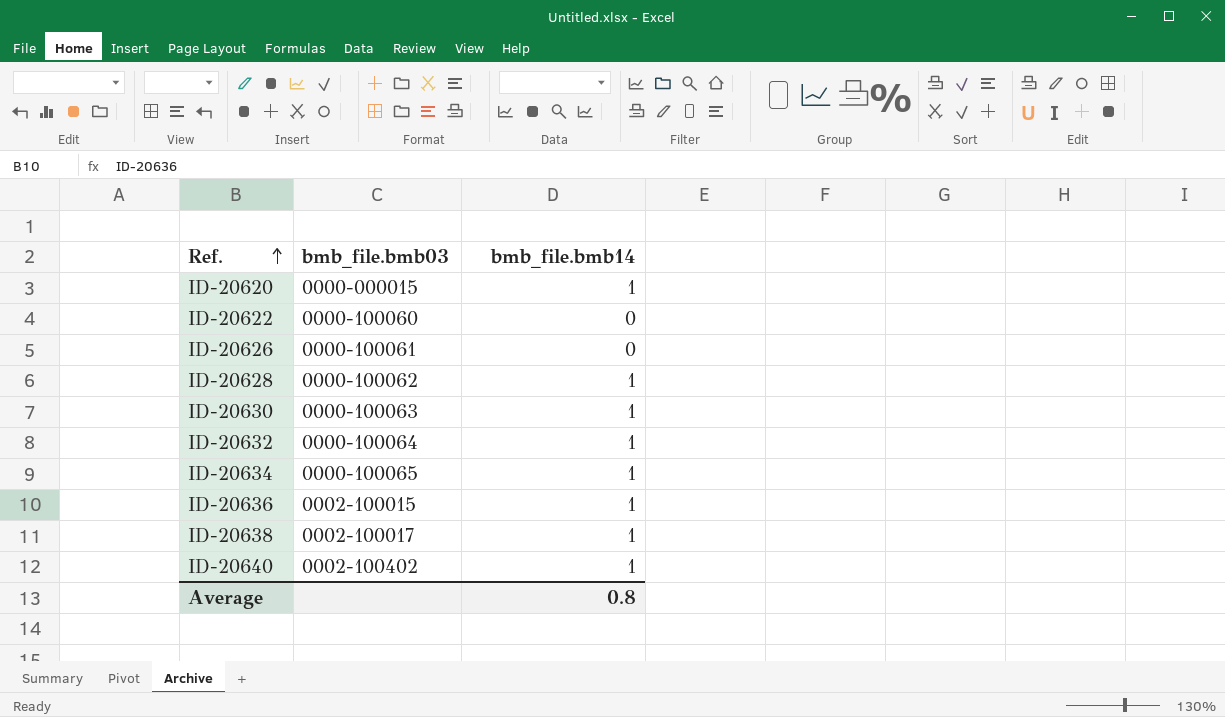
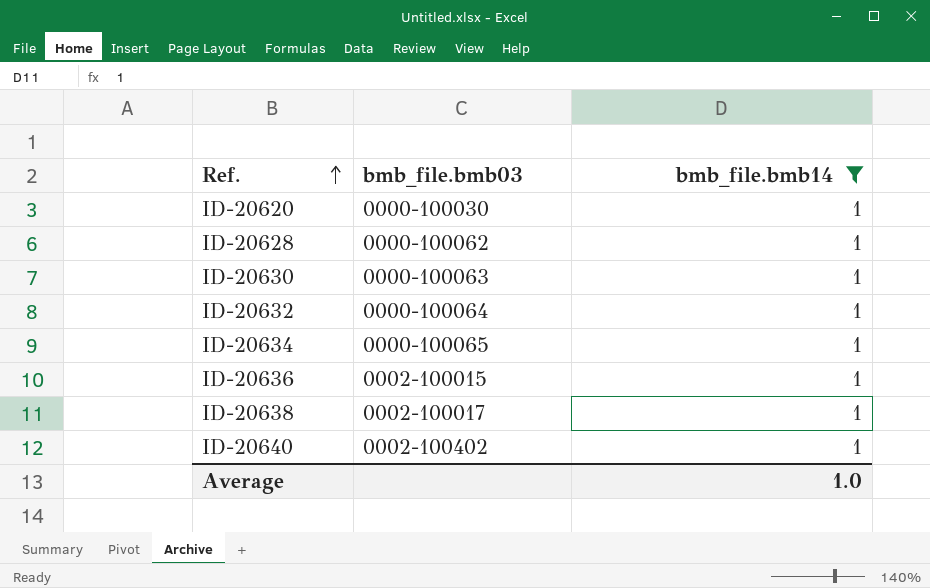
filter: none -> bmb_file.bmb14 = 1
ID-20620 | bmb_file.bmb03: 0000-000015 -> 0000-100030
Average | bmb_file.bmb14: 0.8 -> 1.0

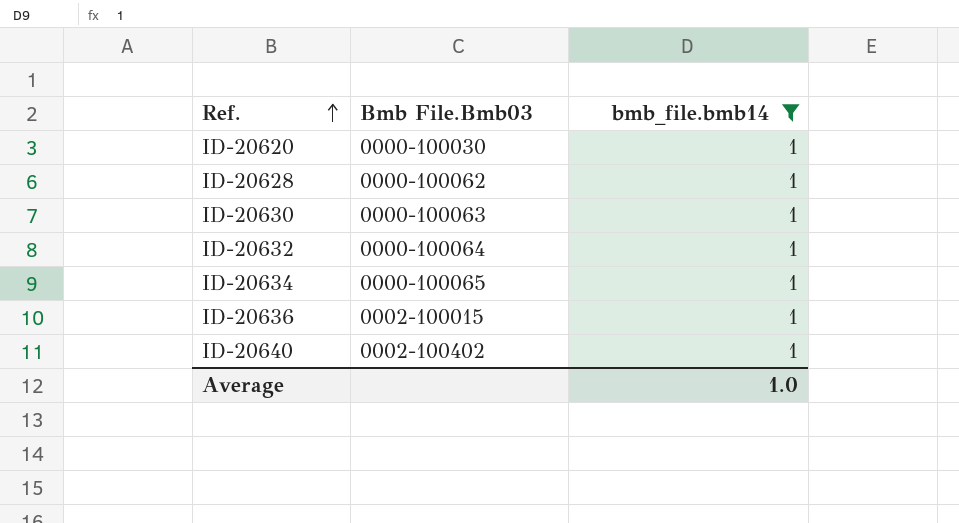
column name: bmb_file.bmb03 -> Bmb File.Bmb03
row ID-20638: 0002-100017 | 1 -> none

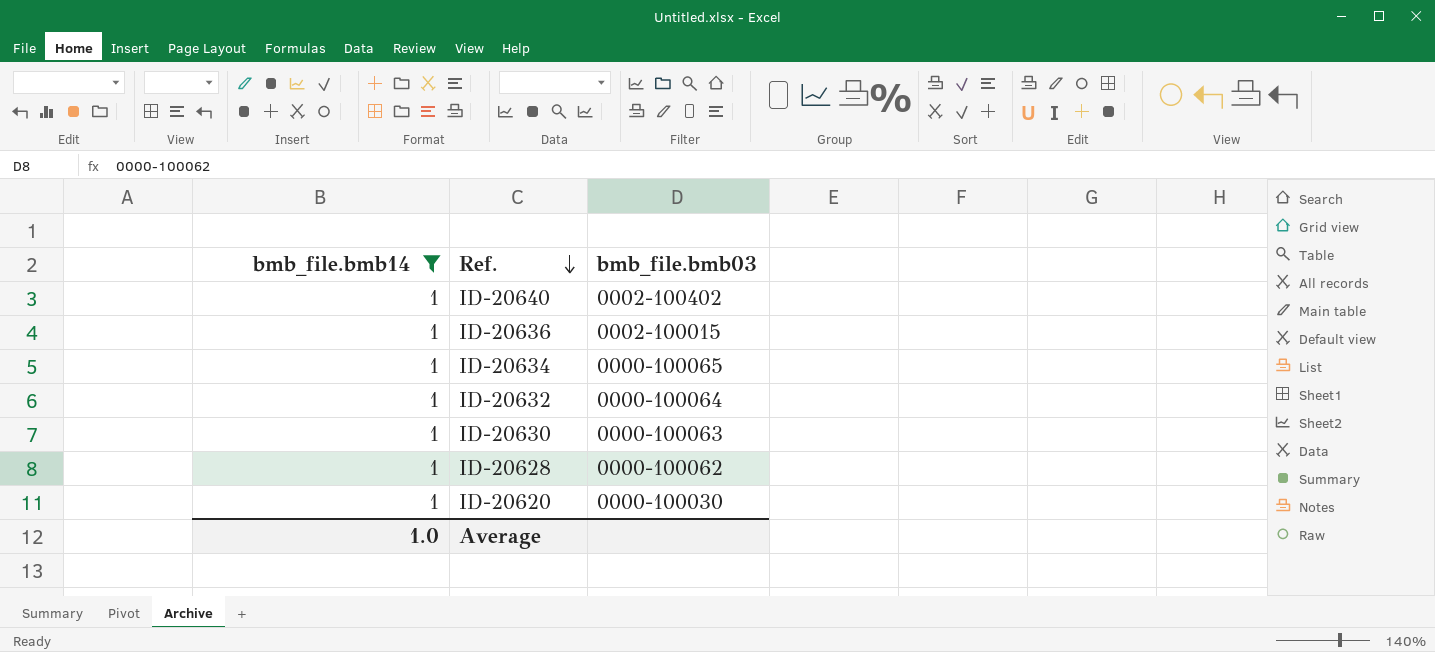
row order: Ref. ascending -> Ref. descending
column bmb_file.bmb14 | position: 3 -> 1
column name: Bmb File.Bmb03 -> bmb_file.bmb03

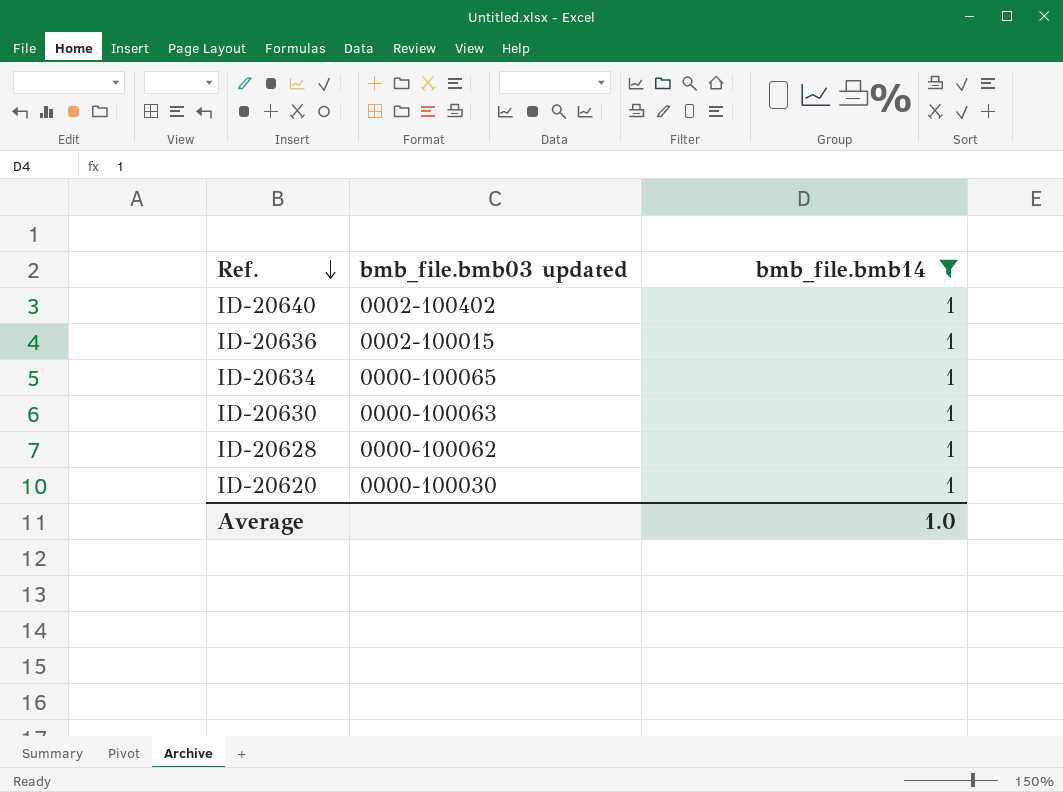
column name: bmb_file.bmb03 -> bmb_file.bmb03 updated
column bmb_file.bmb14 | position: 1 -> 3
row ID-20632: 1 | 0000-100064 -> none

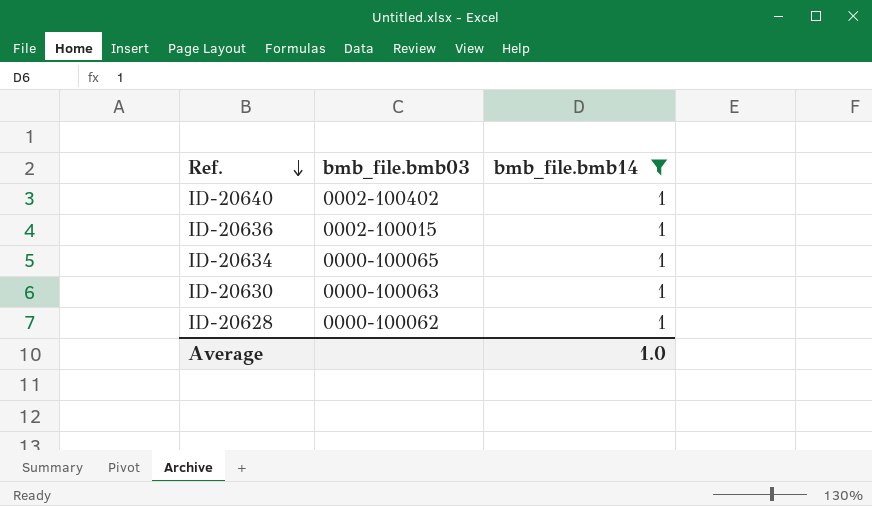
column name: bmb_file.bmb03 updated -> bmb_file.bmb03
row ID-20620: 0000-100030 | 1 -> none

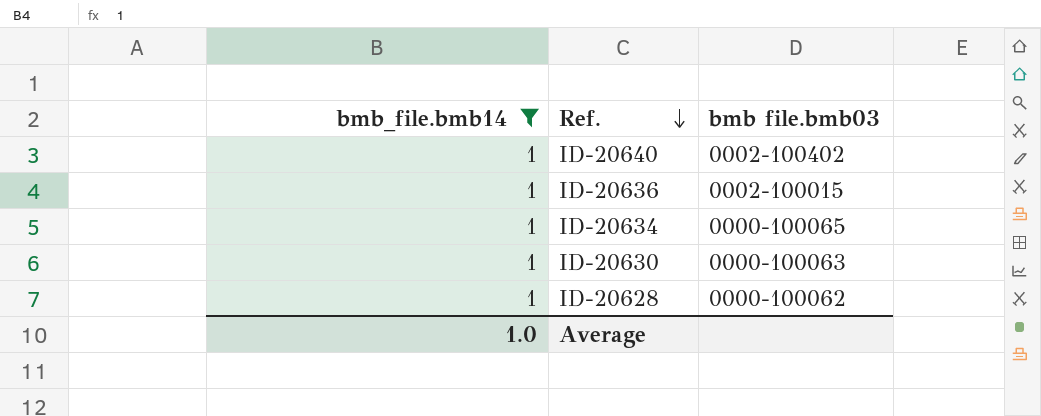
column bmb_file.bmb14 | position: 3 -> 1
column name: bmb_file.bmb03 -> bmb file.bmb03

